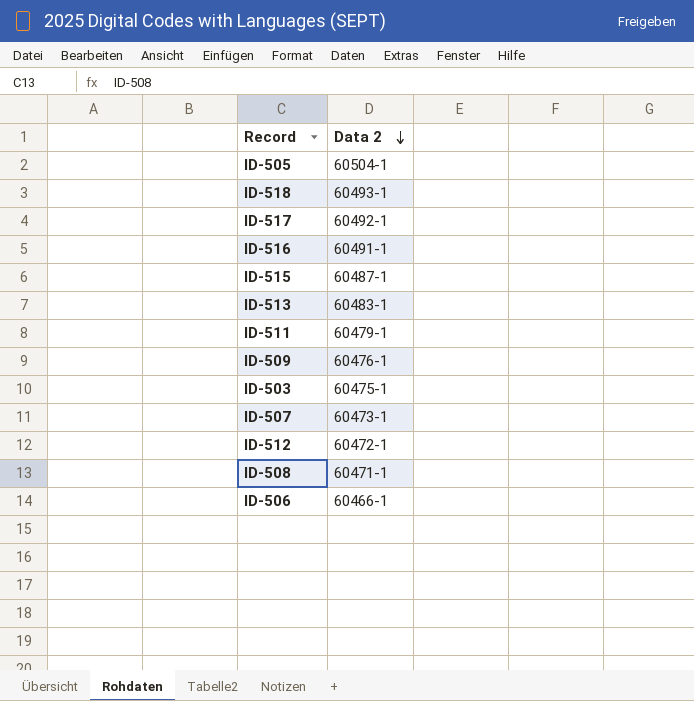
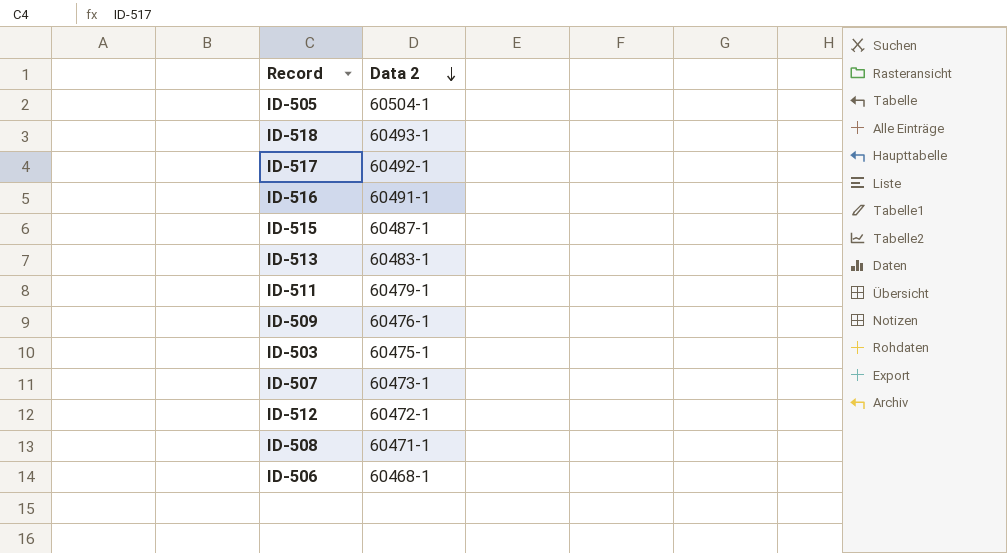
ID-506 | Data 2: 60466-1 -> 60468-1

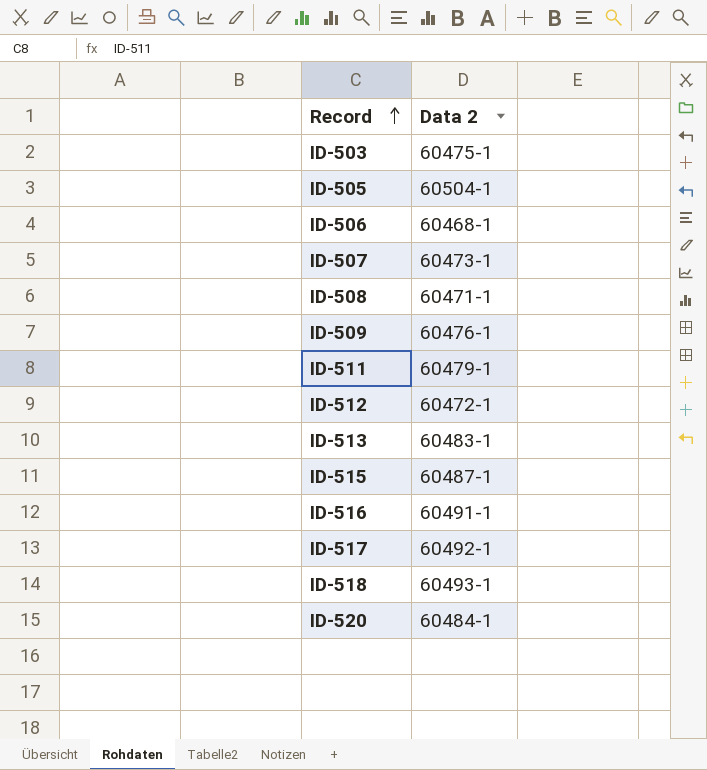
row order: Data 2 descending -> Record ascending
row ID-520: none -> 60484-1

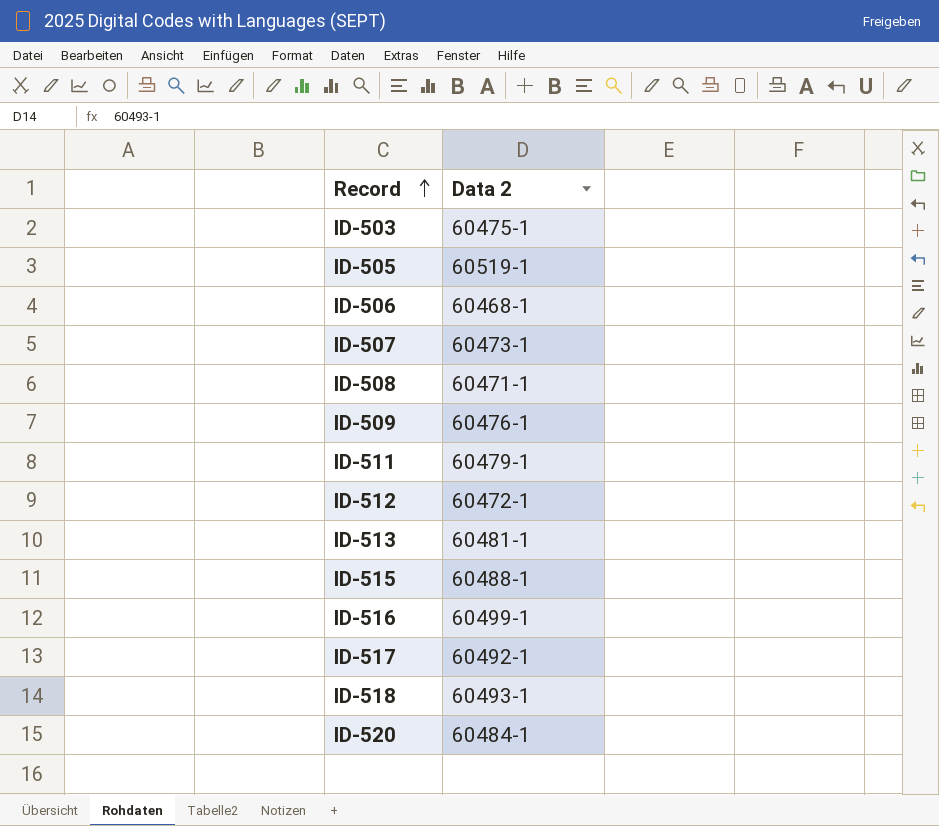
ID-505 | Data 2: 60504-1 -> 60519-1
ID-513 | Data 2: 60483-1 -> 60481-1
ID-515 | Data 2: 60487-1 -> 60488-1
ID-516 | Data 2: 60491-1 -> 60499-1

